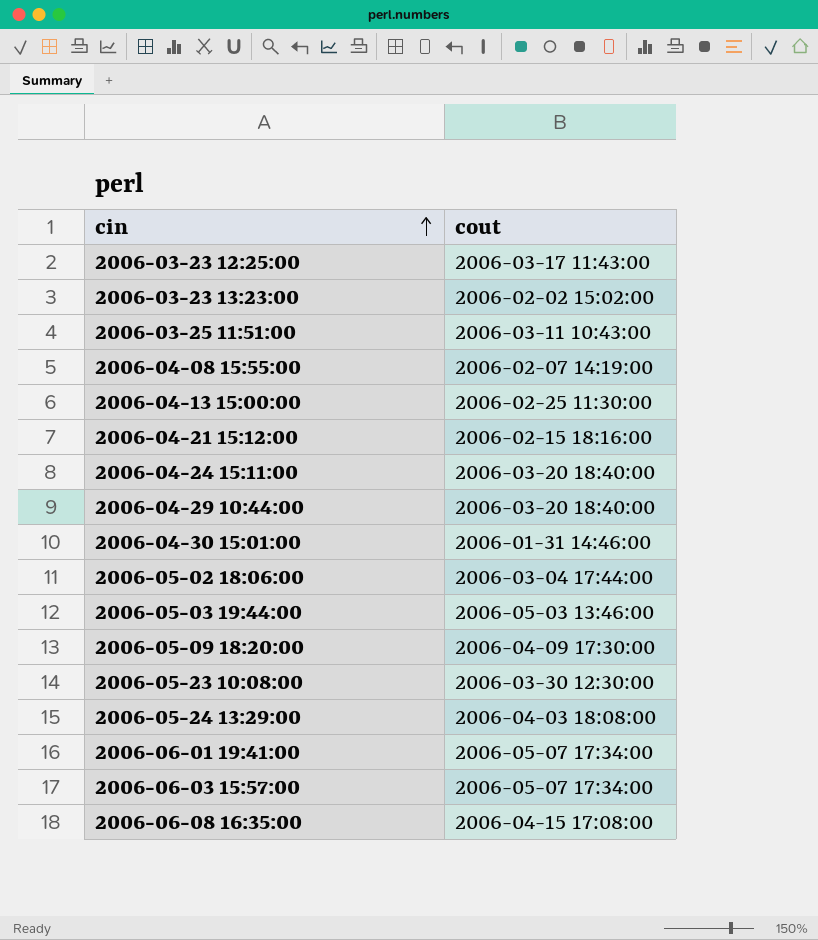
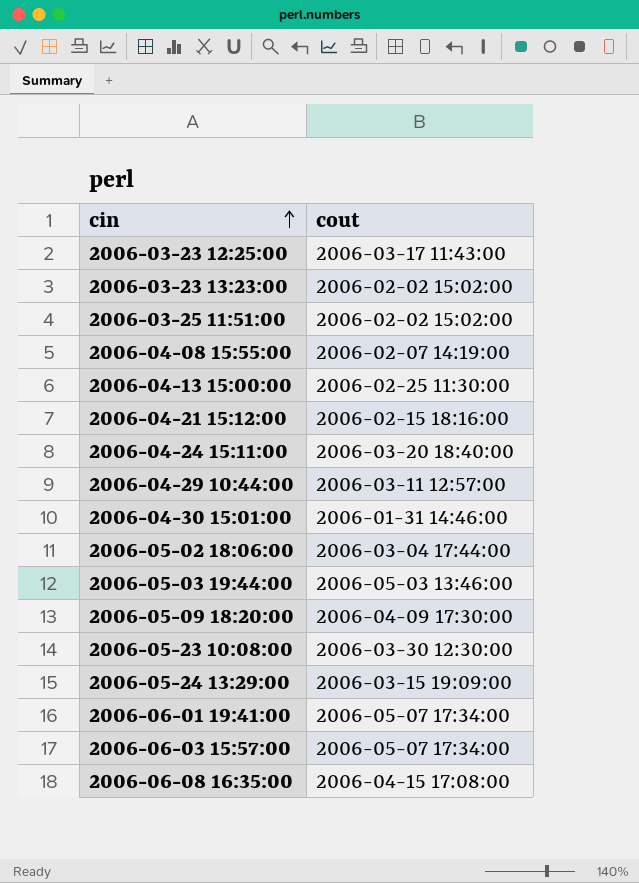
2006-03-25 11:51:00 | cout: 2006-03-11 10:43:00 -> 2006-02-02 15:02:00
2006-04-29 10:44:00 | cout: 2006-03-20 18:40:00 -> 2006-03-11 12:57:00
2006-05-24 13:29:00 | cout: 2006-04-03 18:08:00 -> 2006-03-15 19:09:00

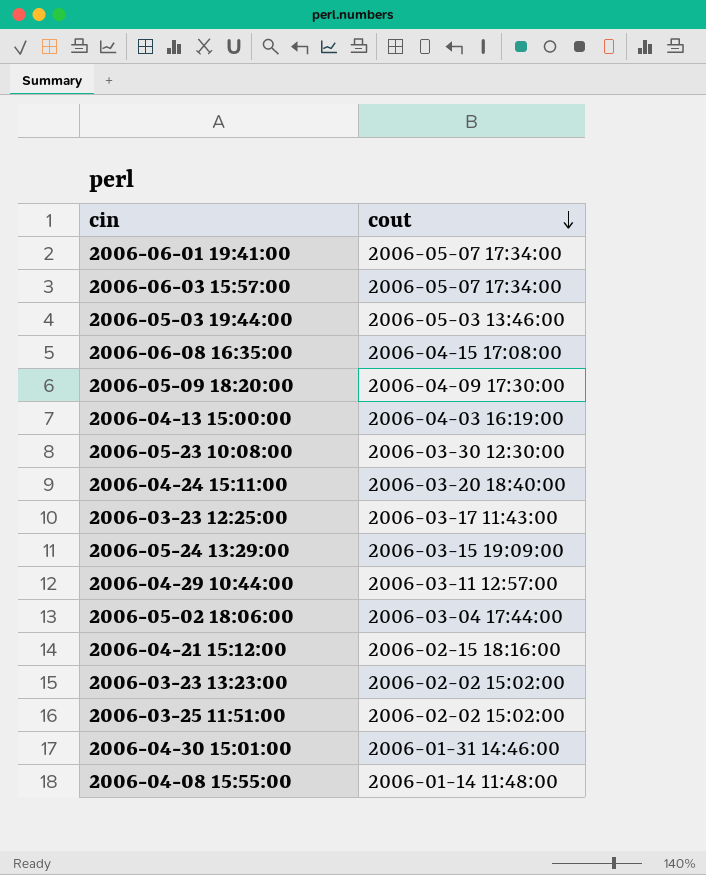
row order: cin ascending -> cout descending
2006-04-13 15:00:00 | cout: 2006-02-25 11:30:00 -> 2006-04-03 16:19:00
2006-04-08 15:55:00 | cout: 2006-02-07 14:19:00 -> 2006-01-14 11:48:00

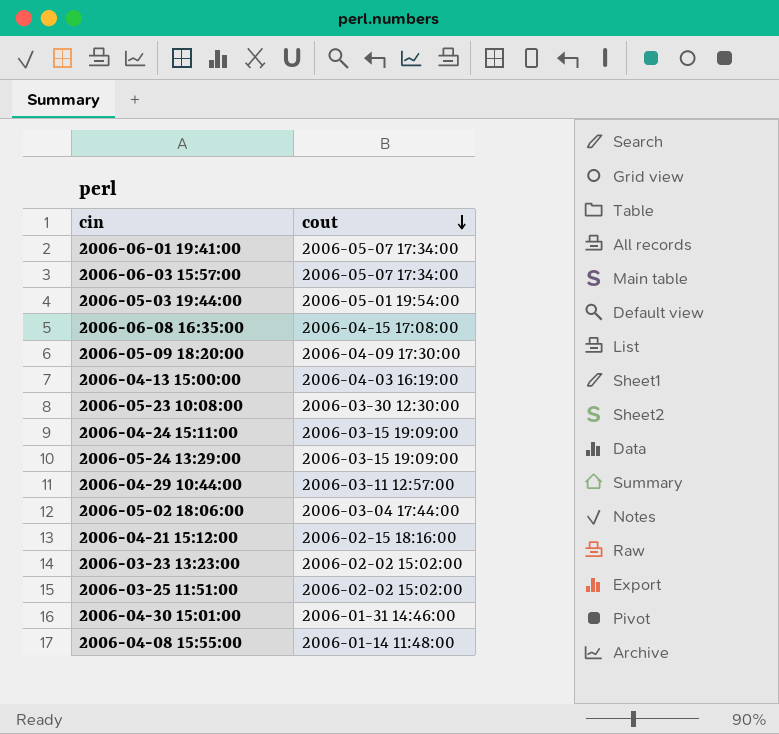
row 2006-03-23 12:25:00: 2006-03-17 11:43:00 -> none
2006-05-03 19:44:00 | cout: 2006-05-03 13:46:00 -> 2006-05-01 19:54:00
2006-04-24 15:11:00 | cout: 2006-03-20 18:40:00 -> 2006-03-15 19:09:00

